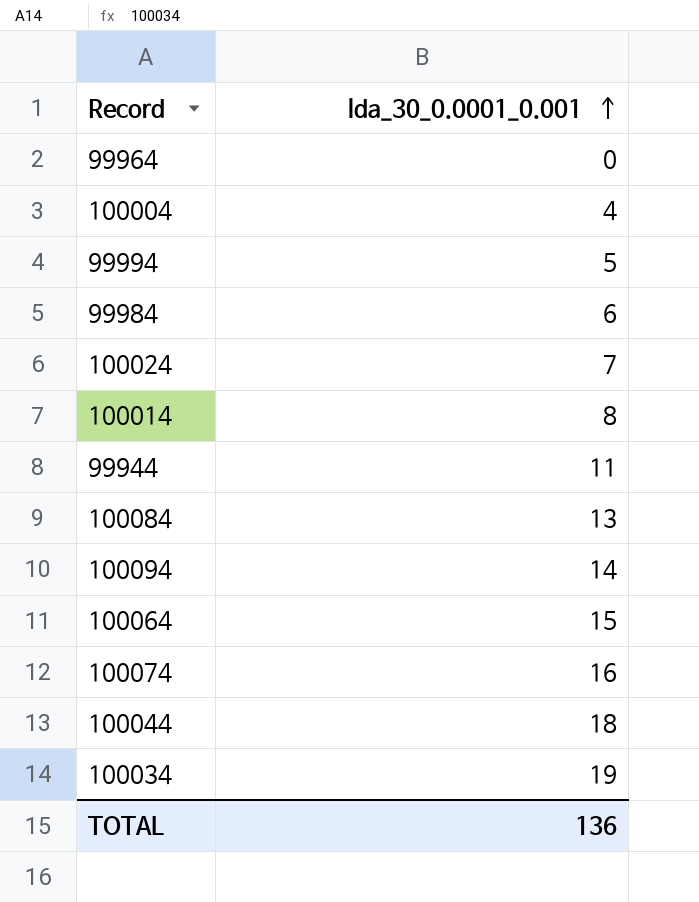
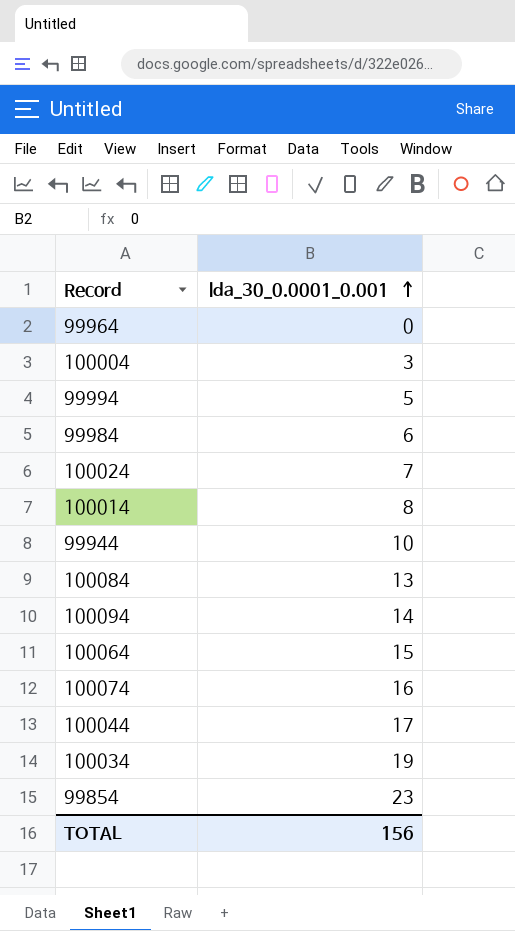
100004 | lda_30_0.0001_0.001: 4 -> 3
99944 | lda_30_0.0001_0.001: 11 -> 10
100044 | lda_30_0.0001_0.001: 18 -> 17
row 99854: none -> 23
TOTAL | lda_30_0.0001_0.001: 136 -> 156

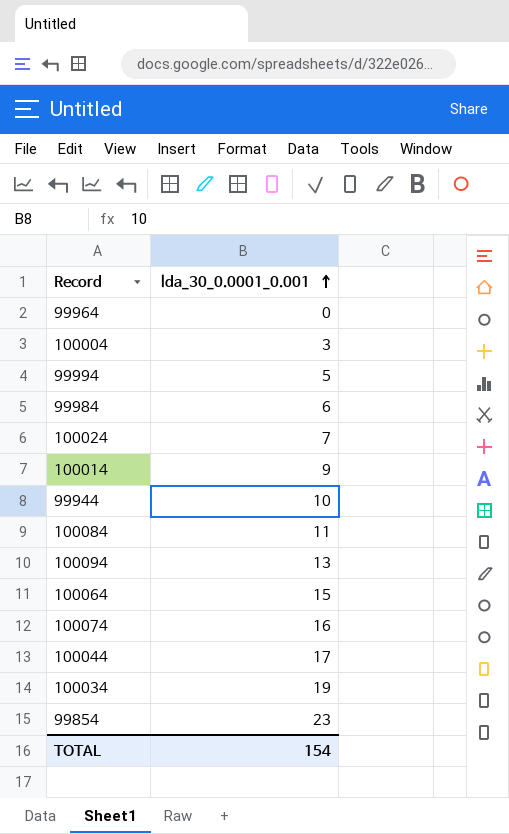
100014 | lda_30_0.0001_0.001: 8 -> 9
100084 | lda_30_0.0001_0.001: 13 -> 11
100094 | lda_30_0.0001_0.001: 14 -> 13
TOTAL | lda_30_0.0001_0.001: 156 -> 154

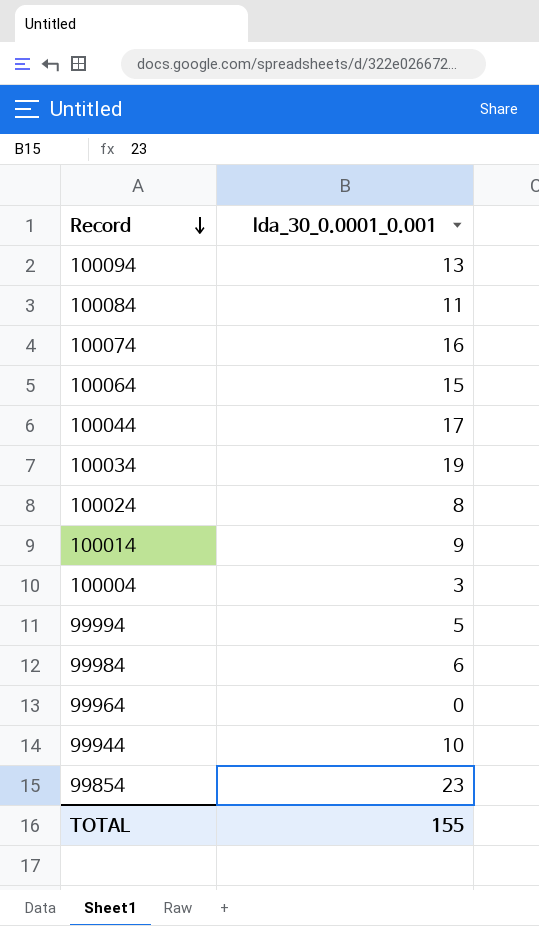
row order: lda_30_0.0001_0.001 ascending -> Record descending
100024 | lda_30_0.0001_0.001: 7 -> 8
TOTAL | lda_30_0.0001_0.001: 154 -> 155

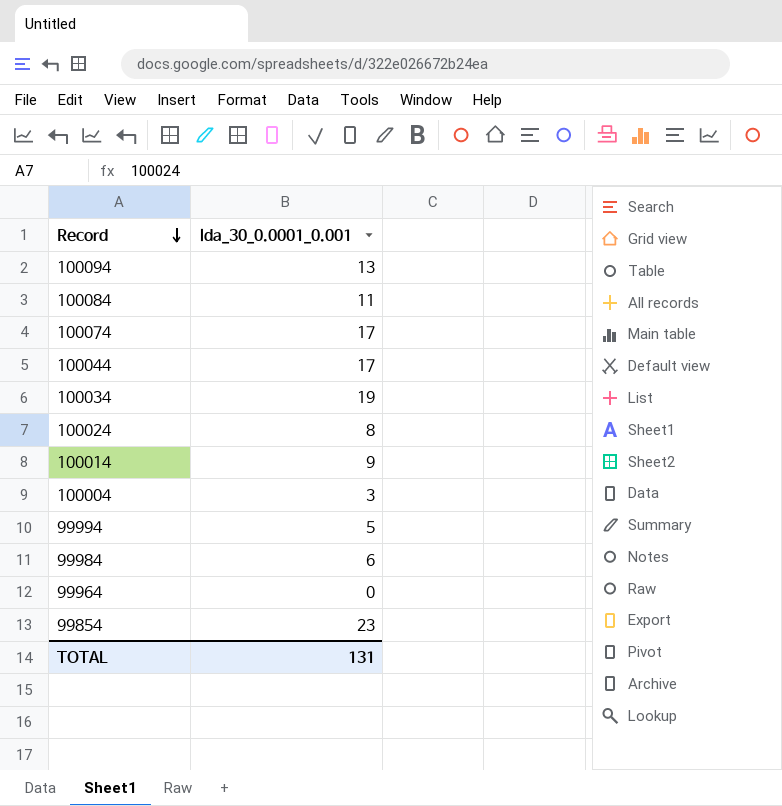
row 100064: 15 -> none
row 99944: 10 -> none
100074 | lda_30_0.0001_0.001: 16 -> 17
TOTAL | lda_30_0.0001_0.001: 155 -> 131

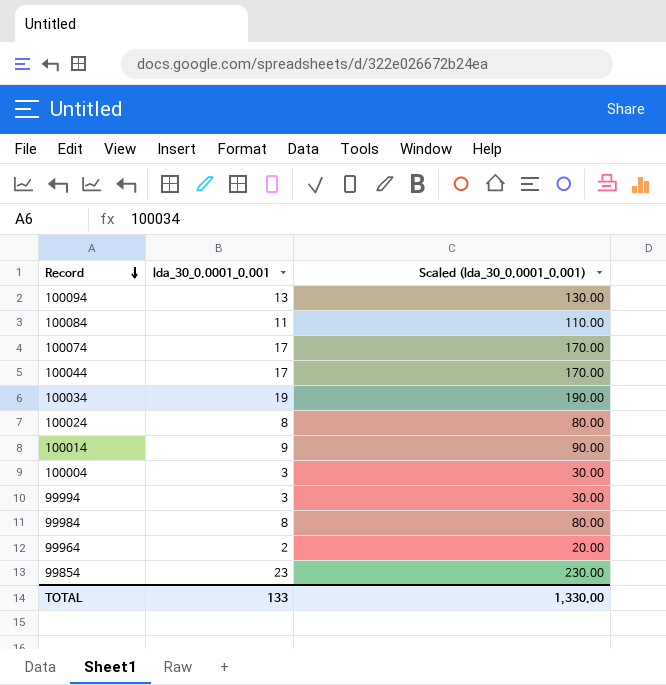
column Scaled (lda_30_0.0001_0.001) | formula: none -> [lda_30_0.0001_0.001] * 10
99994 | lda_30_0.0001_0.001: 5 -> 3
99984 | lda_30_0.0001_0.001: 6 -> 8
99964 | lda_30_0.0001_0.001: 0 -> 2
TOTAL | lda_30_0.0001_0.001: 131 -> 133

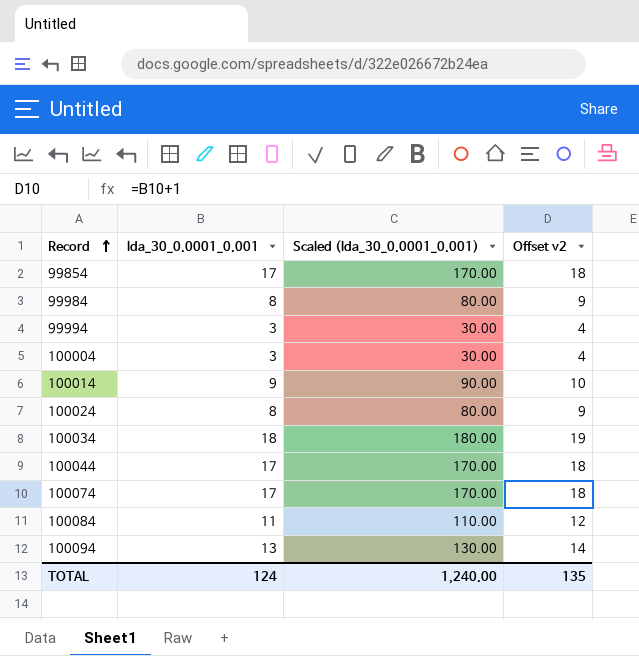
row order: Record descending -> Record ascending
column Offset v2 | formula: none -> [lda_30_0.0001_0.001] + 1
row 99964: 2 | 20.00 -> none
99854 | lda_30_0.0001_0.001: 23 -> 17
99854 | Scaled (lda_30_0.0001_0.001): 230.00 -> 170.00
100034 | lda_30_0.0001_0.001: 19 -> 18
100034 | Scaled (lda_30_0.0001_0.001): 190.00 -> 180.00
TOTAL | lda_30_0.0001_0.001: 133 -> 124
TOTAL | Scaled (lda_30_0.0001_0.001): 1,330.00 -> 1,240.00

